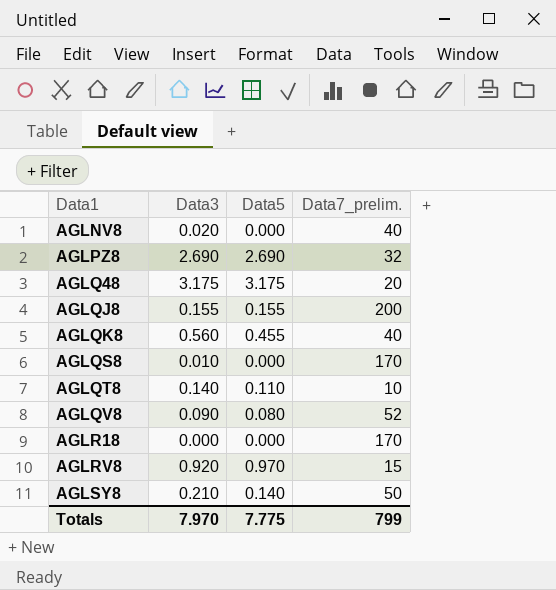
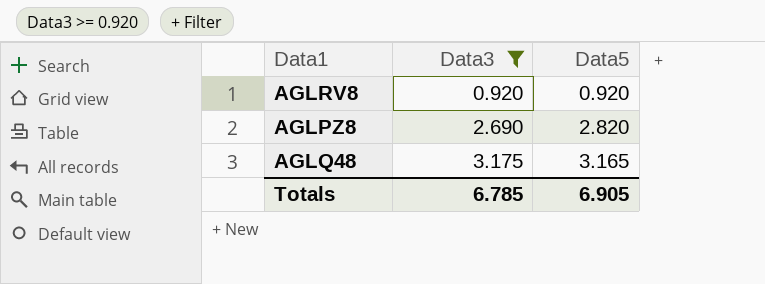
filter: none -> Data3 >= 0.920
row order: Data1 ascending -> Data3 ascending
column Data7_prelim. | position: 4 -> none
AGLRV8 | Data5: 0.970 -> 0.920
AGLPZ8 | Data5: 2.690 -> 2.820
AGLQ48 | Data5: 3.175 -> 3.165
Totals | Data3: 7.970 -> 6.785
Totals | Data5: 7.775 -> 6.905

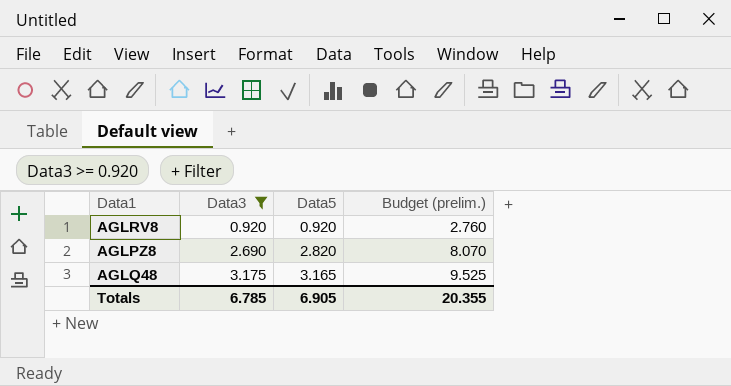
column Budget (prelim.) | formula: none -> [Data3] * 3

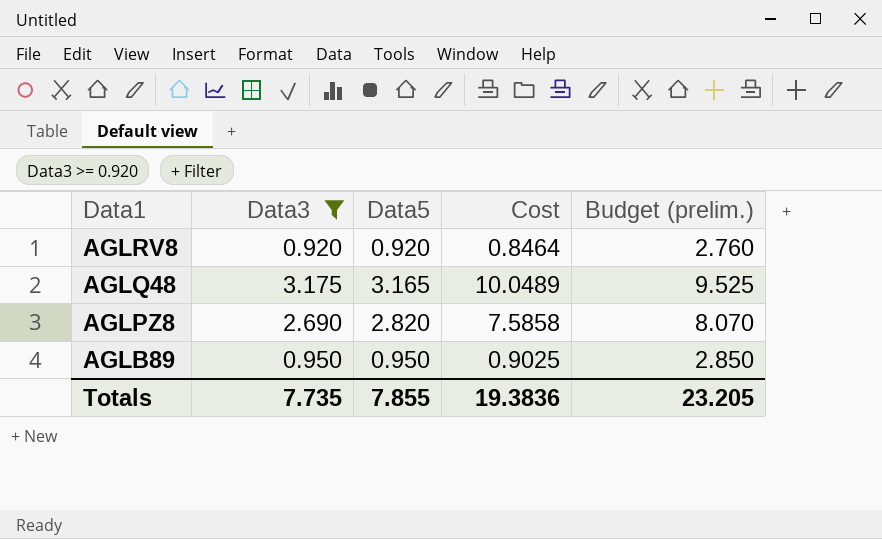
row order: Data3 ascending -> Data1 descending
column Cost | formula: none -> [Data3] * [Data5]
row AGLB89: none -> 0.950 | 0.950 | 0.9025 | 2.850
Totals | Data3: 6.785 -> 7.735
Totals | Data5: 6.905 -> 7.855
Totals | Budget (prelim.): 20.355 -> 23.205

